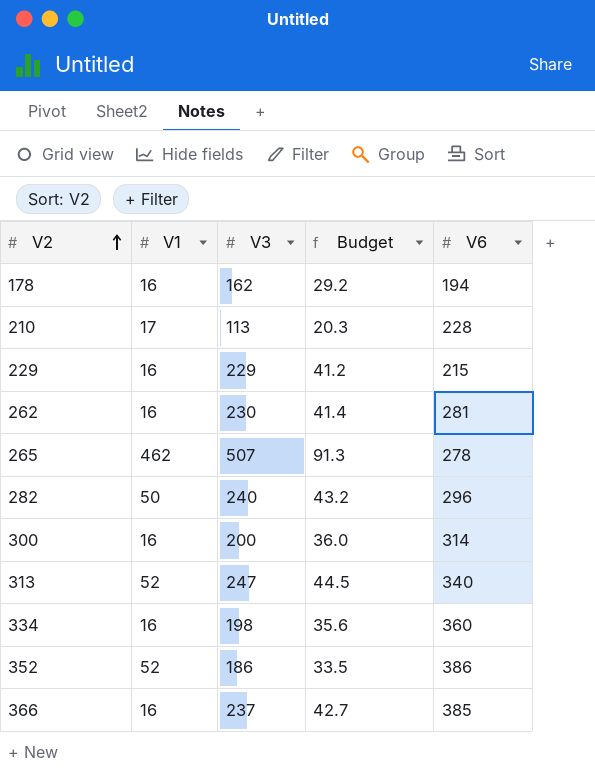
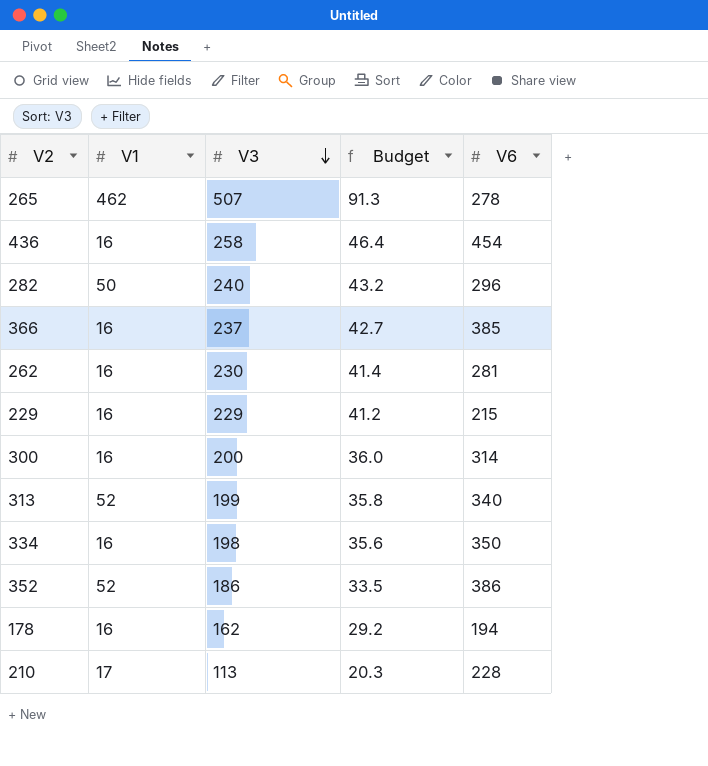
row order: V2 ascending -> V3 descending
row 436: none -> 16 | 258 | 46.4 | 454
313 | V3: 247 -> 199
313 | Budget: 44.5 -> 35.8
334 | V6: 360 -> 350

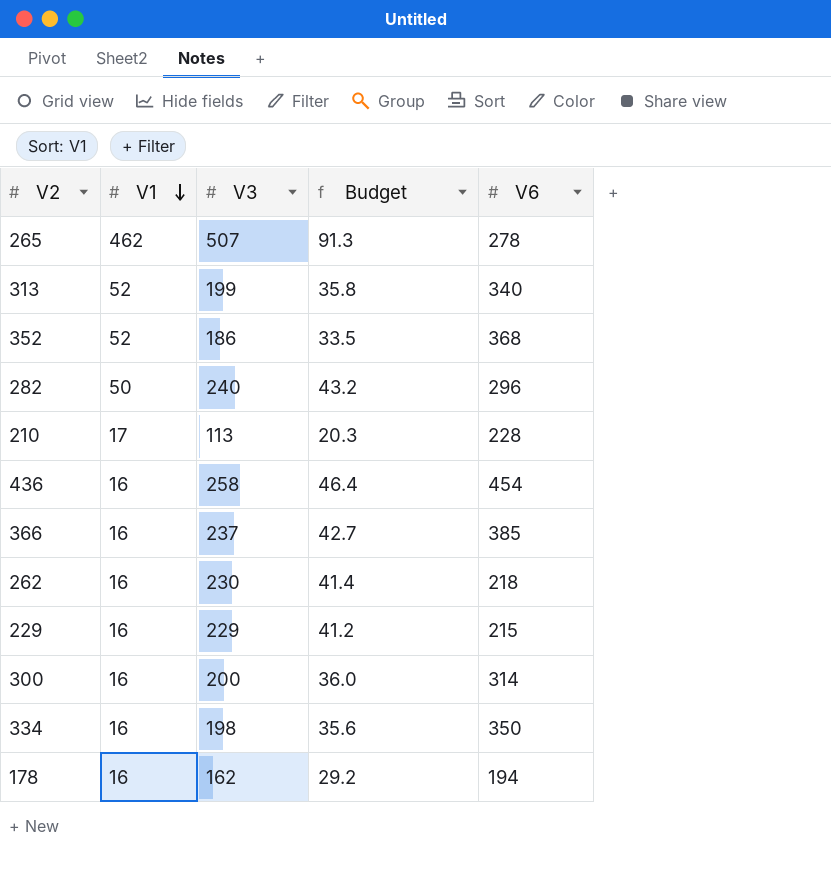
row order: V3 descending -> V1 descending
352 | V6: 386 -> 368
262 | V6: 281 -> 218

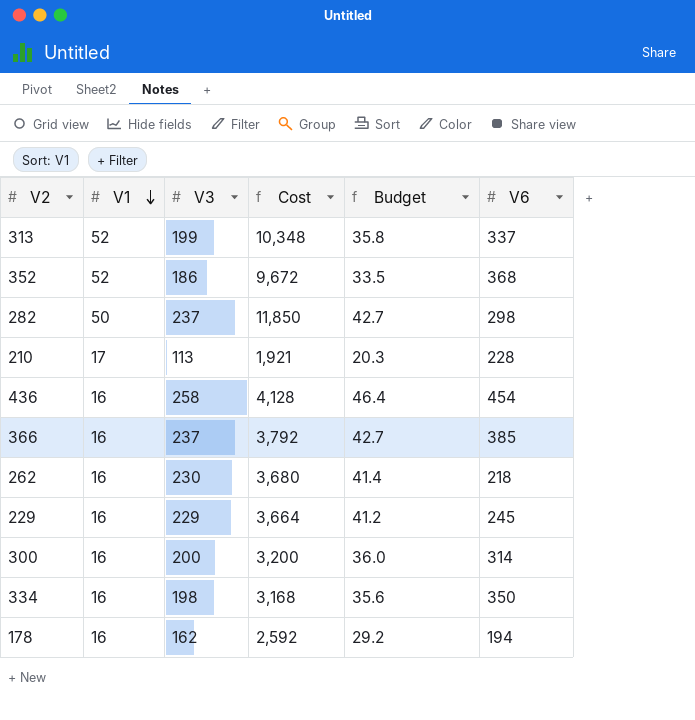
column Cost | formula: none -> [V1] * [V3]
row 265: 462 | 507 | 91.3 | 278 -> none
313 | V6: 340 -> 337
282 | V3: 240 -> 237
282 | Budget: 43.2 -> 42.7
282 | V6: 296 -> 298
229 | V6: 215 -> 245

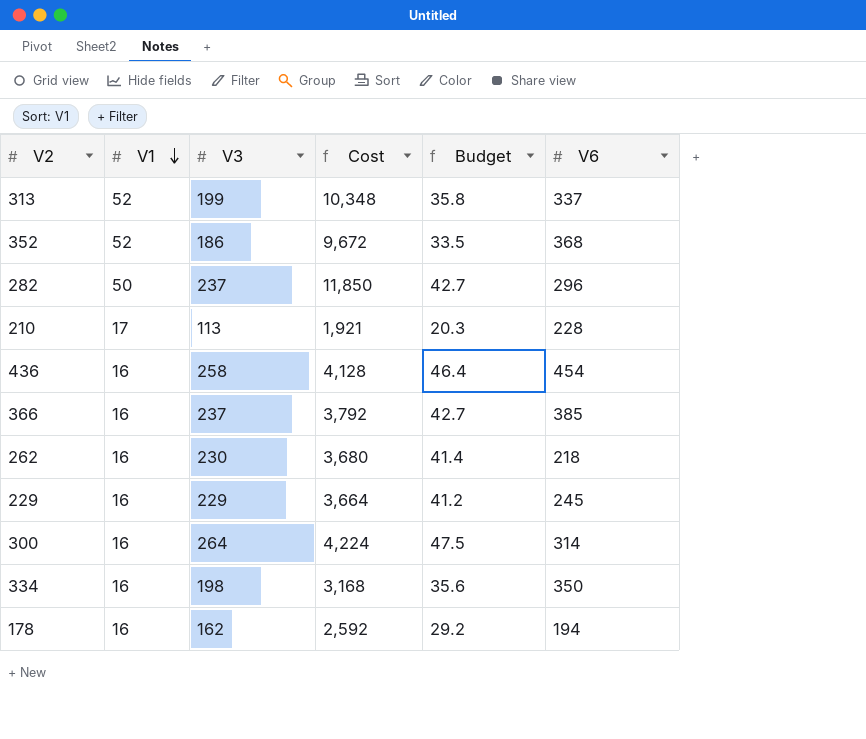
282 | V6: 298 -> 296
300 | V3: 200 -> 264
300 | Cost: 3,200 -> 4,224
300 | Budget: 36.0 -> 47.5

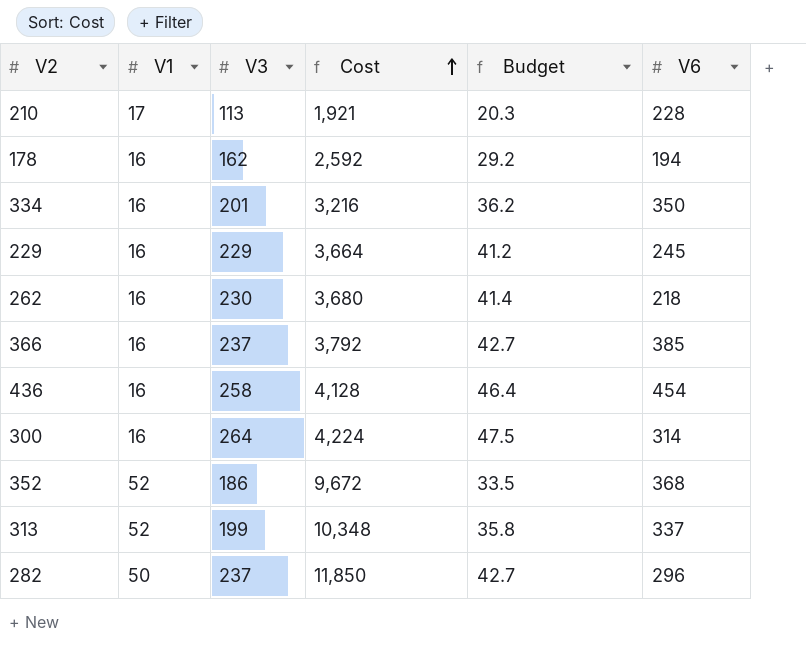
row order: V1 descending -> Cost ascending
334 | V3: 198 -> 201
334 | Cost: 3,168 -> 3,216
334 | Budget: 35.6 -> 36.2

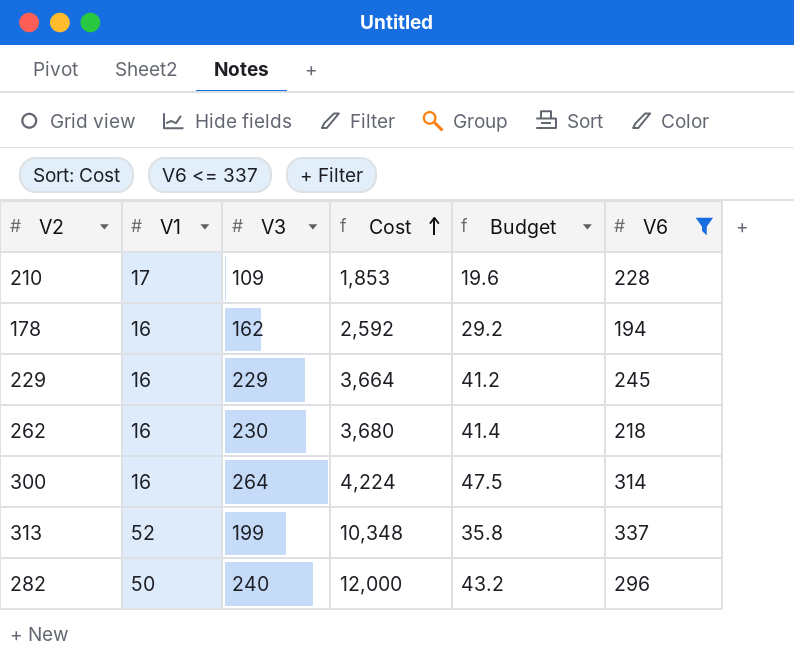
filter: none -> V6 <= 337
210 | V3: 113 -> 109
210 | Cost: 1,921 -> 1,853
210 | Budget: 20.3 -> 19.6
282 | V3: 237 -> 240
282 | Cost: 11,850 -> 12,000
282 | Budget: 42.7 -> 43.2

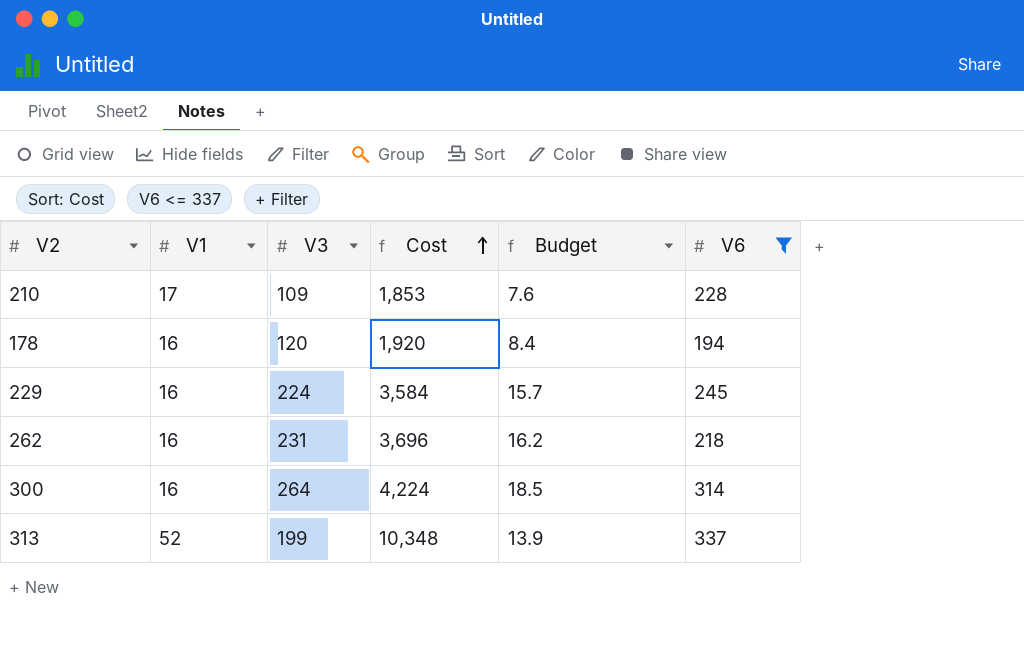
column Budget | formula: [V3] * 0.18 -> [V3] * 0.07
row 282: 50 | 240 | 12,000 | 43.2 | 296 -> none
178 | V3: 162 -> 120
178 | Cost: 2,592 -> 1,920
229 | V3: 229 -> 224
229 | Cost: 3,664 -> 3,584
262 | V3: 230 -> 231
262 | Cost: 3,680 -> 3,696

